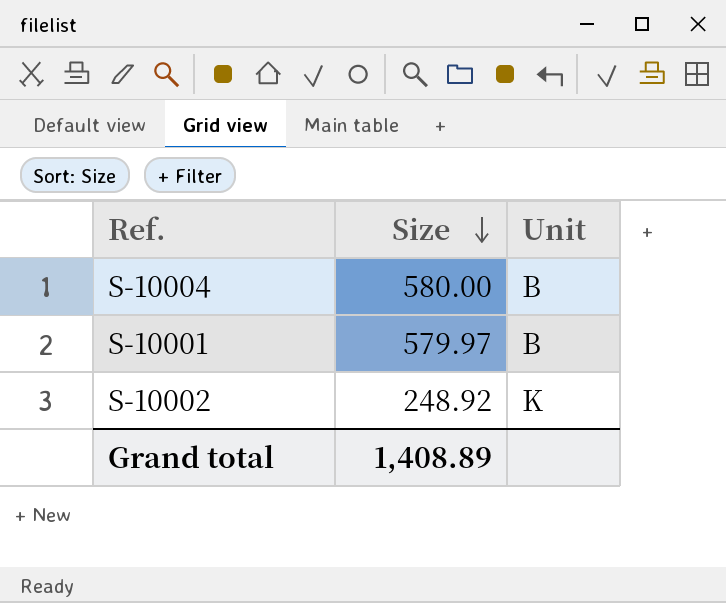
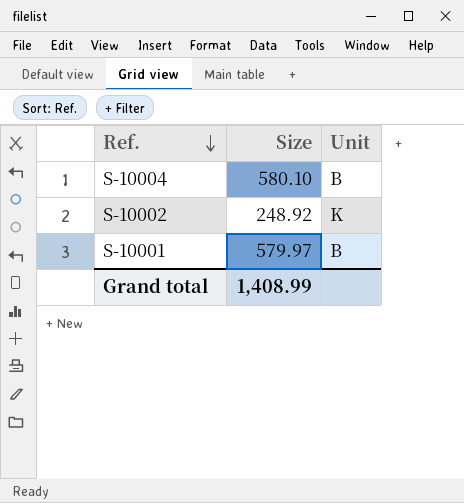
row order: Size descending -> Ref. descending
S-10004 | Size: 580.00 -> 580.10
Grand total | Size: 1,408.89 -> 1,408.99

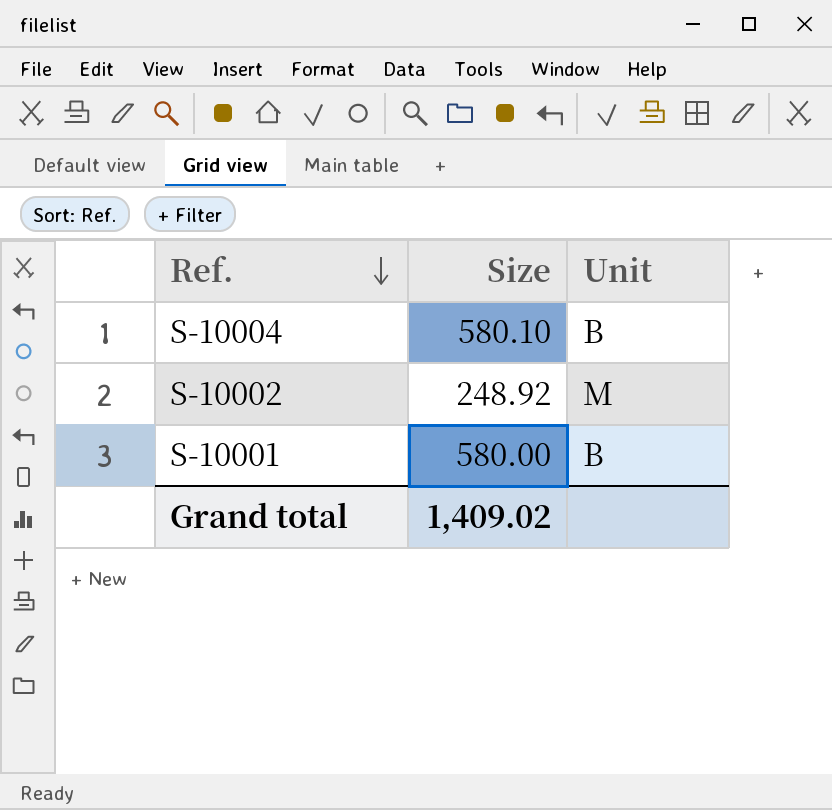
S-10002 | Unit: K -> M
S-10001 | Size: 579.97 -> 580.00
Grand total | Size: 1,408.99 -> 1,409.02

